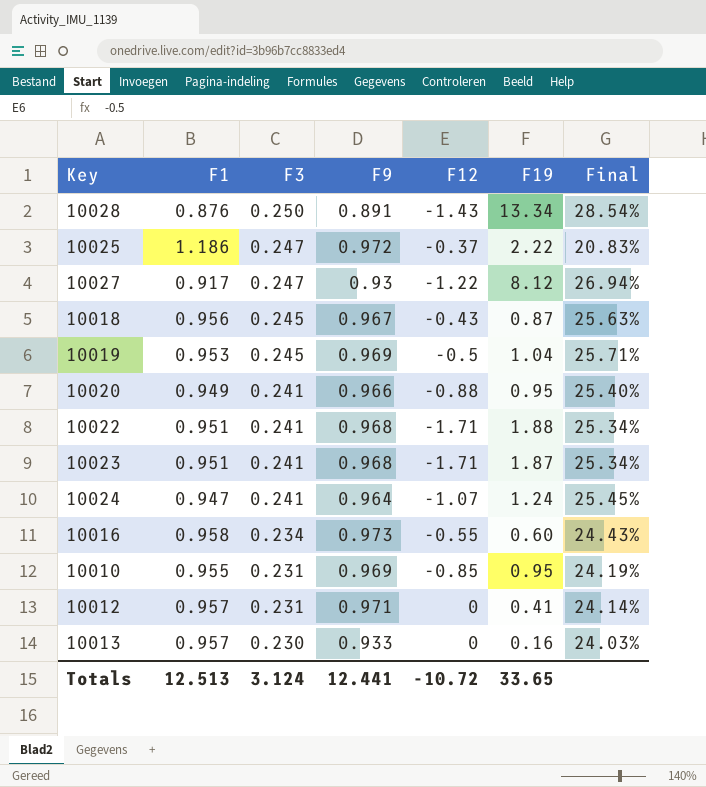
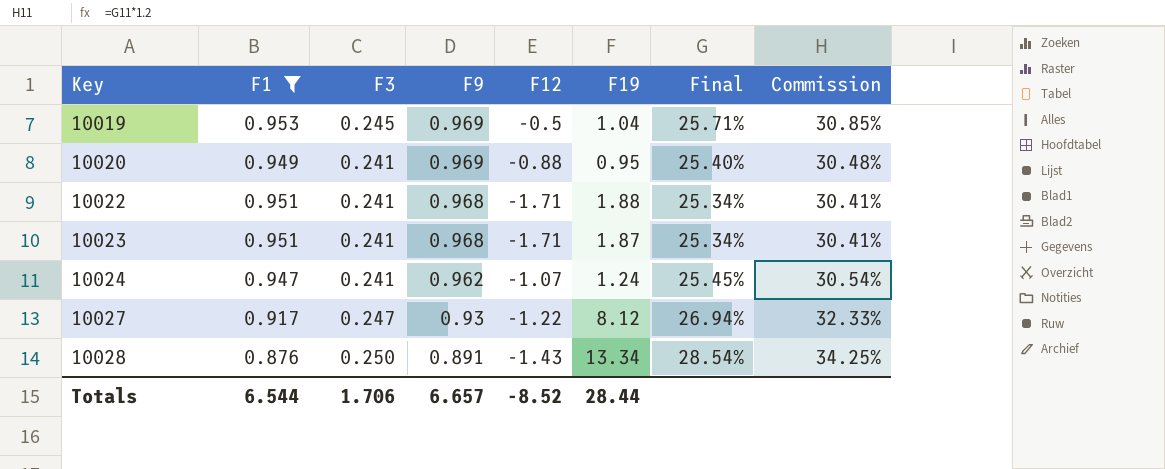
filter: none -> F1 <= 0.953
row order: F3 descending -> Key ascending
column Commission | formula: none -> [Final] * 1.2
10020 | F9: 0.966 -> 0.969
10024 | F9: 0.964 -> 0.962
Totals | F1: 12.513 -> 6.544
Totals | F3: 3.124 -> 1.706
Totals | F9: 12.441 -> 6.657
Totals | F12: -10.72 -> -8.52
Totals | F19: 33.65 -> 28.44

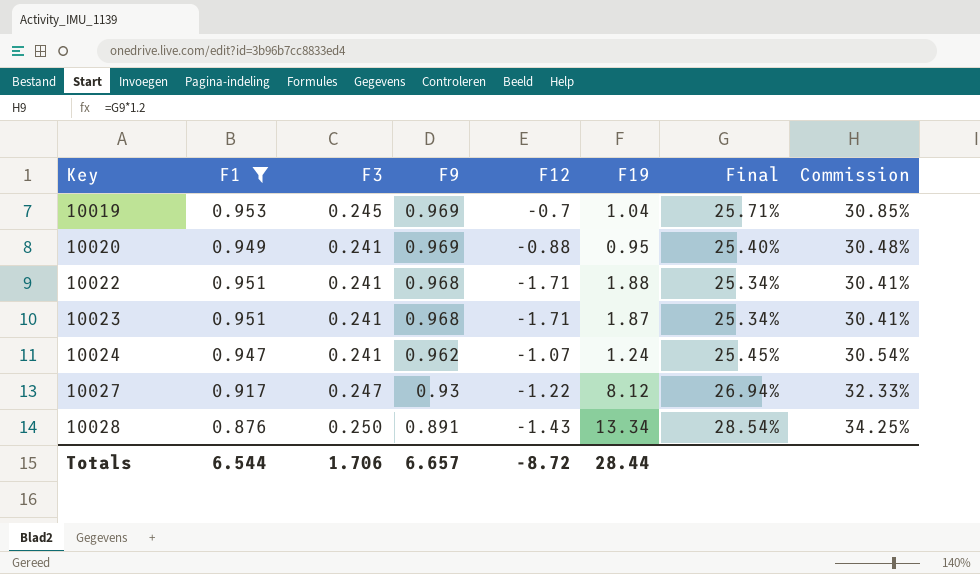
10019 | F12: -0.5 -> -0.7
Totals | F12: -8.52 -> -8.72

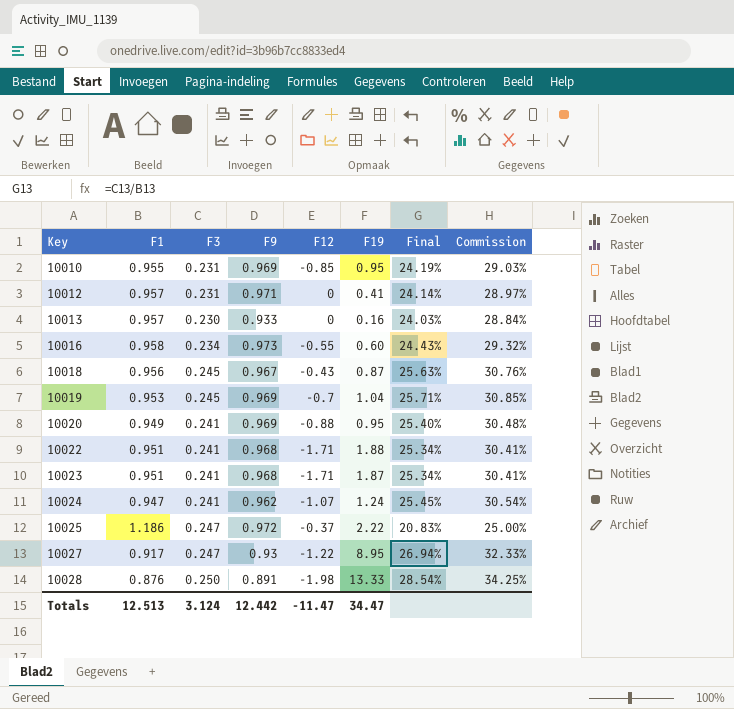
filter: F1 <= 0.953 -> none
10027 | F19: 8.12 -> 8.95
10028 | F12: -1.43 -> -1.98
10028 | F19: 13.34 -> 13.33
Totals | F1: 6.544 -> 12.513
Totals | F3: 1.706 -> 3.124
Totals | F9: 6.657 -> 12.442
Totals | F12: -8.72 -> -11.47
Totals | F19: 28.44 -> 34.47

